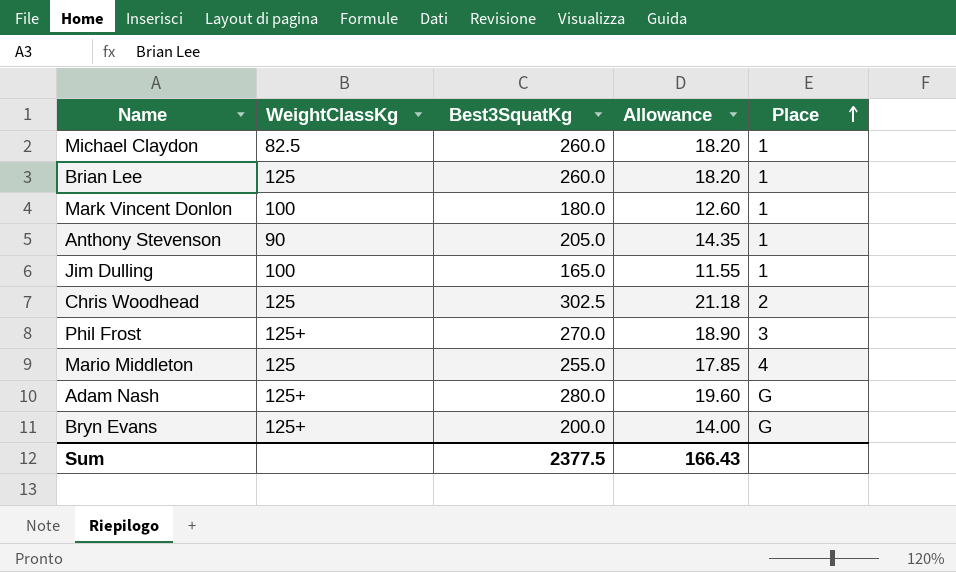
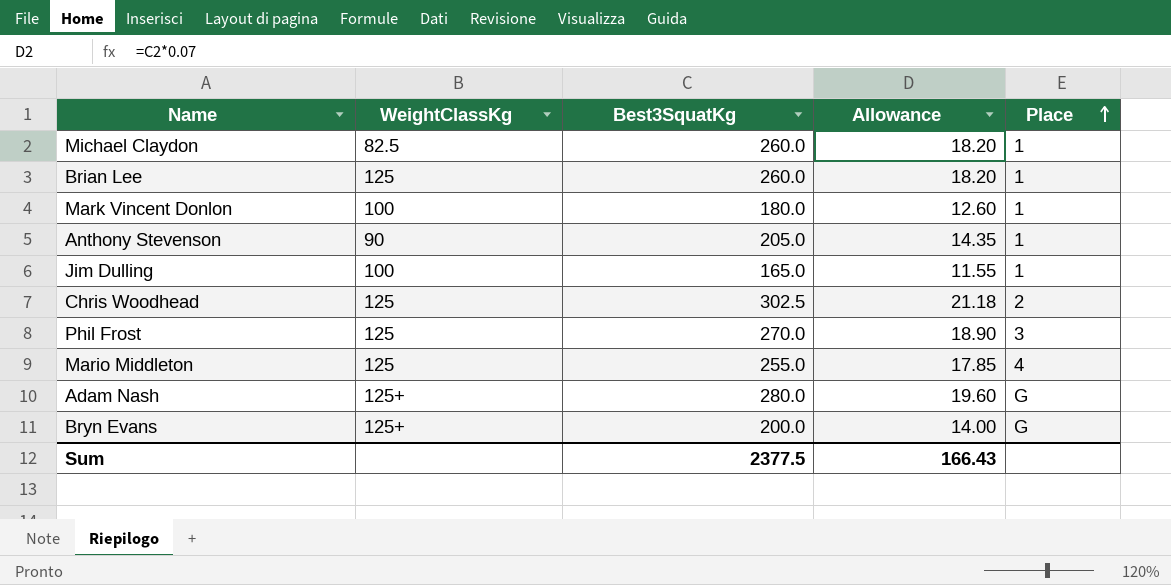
Phil Frost | WeightClassKg: 125+ -> 125

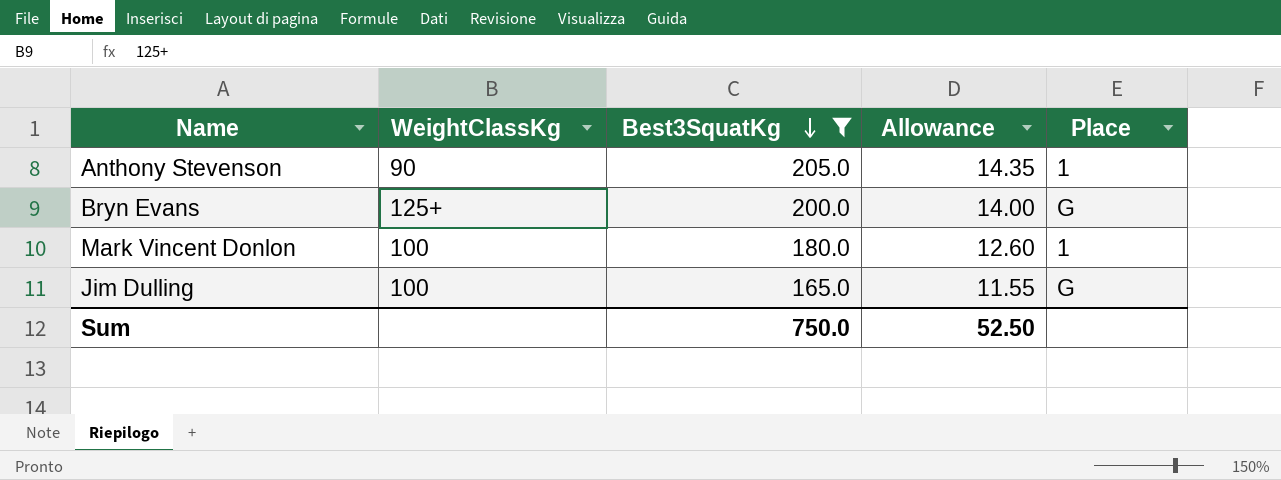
filter: none -> Best3SquatKg <= 205.0
row order: Place ascending -> Best3SquatKg descending
Jim Dulling | Place: 1 -> G
Sum | Best3SquatKg: 2377.5 -> 750.0
Sum | Allowance: 166.43 -> 52.50

